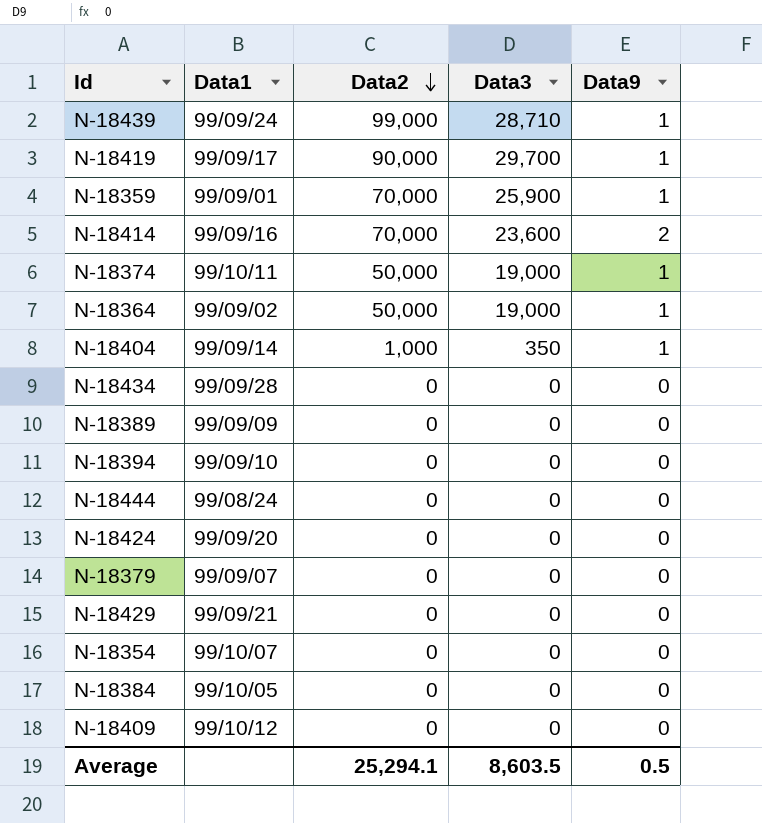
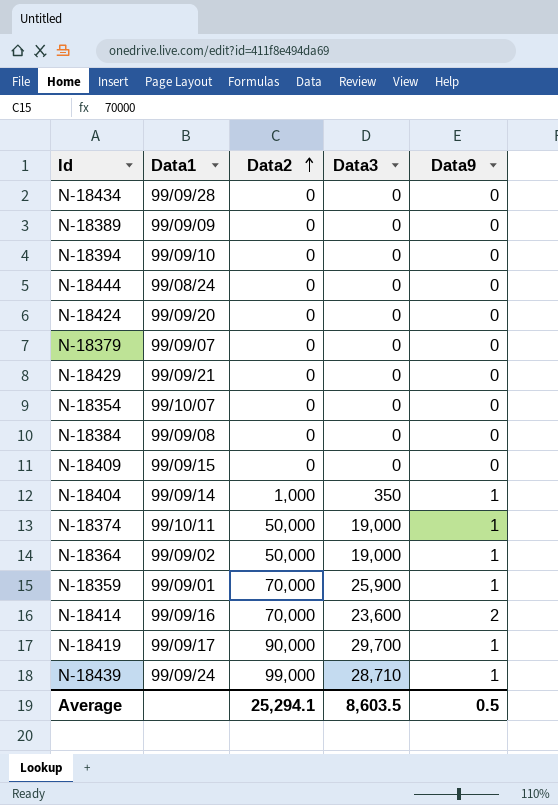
row order: Data2 descending -> Data2 ascending
N-18384 | Data1: 99/10/05 -> 99/09/08
N-18409 | Data1: 99/10/12 -> 99/09/15

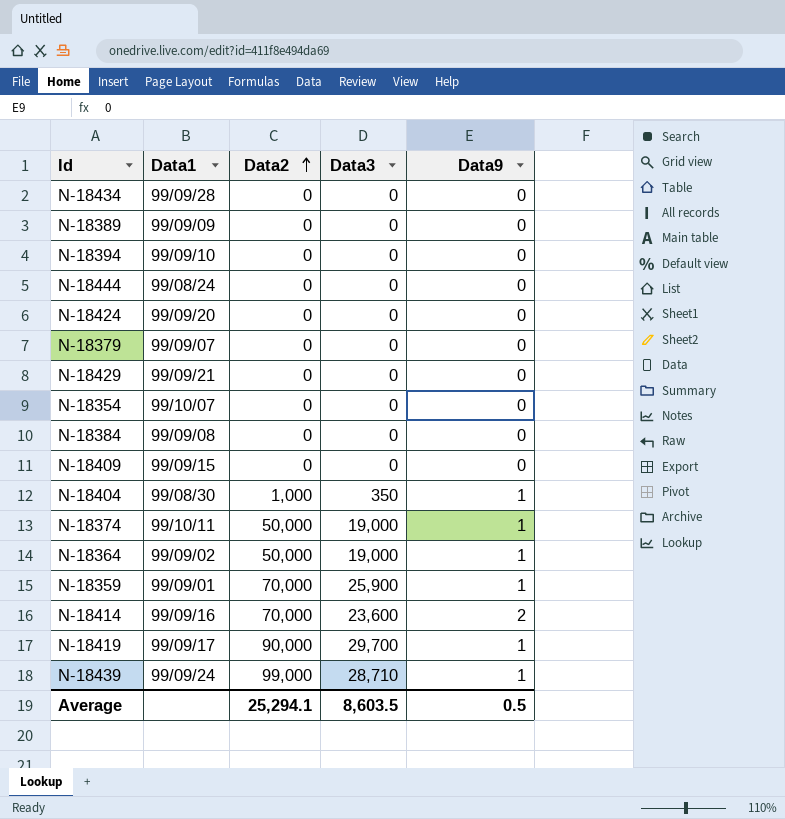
N-18404 | Data1: 99/09/14 -> 99/08/30

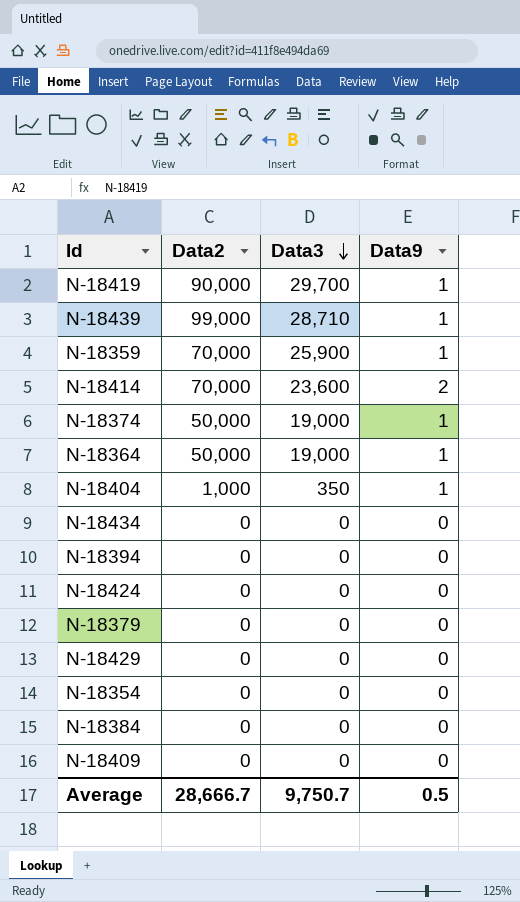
row order: Data2 ascending -> Data3 descending
column Data1 | position: 2 -> none
row N-18389: 99/09/09 | 0 | 0 | 0 -> none
row N-18444: 99/08/24 | 0 | 0 | 0 -> none
Average | Data2: 25,294.1 -> 28,666.7
Average | Data3: 8,603.5 -> 9,750.7

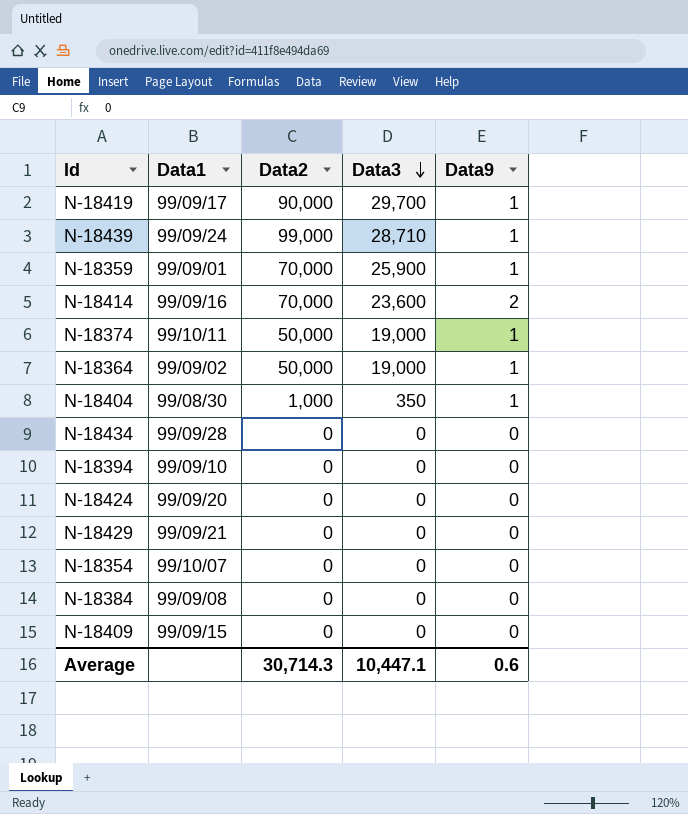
column Data1 | position: none -> 2
row N-18379: 0 | 0 | 0 -> none
Average | Data2: 28,666.7 -> 30,714.3
Average | Data3: 9,750.7 -> 10,447.1
Average | Data9: 0.5 -> 0.6

